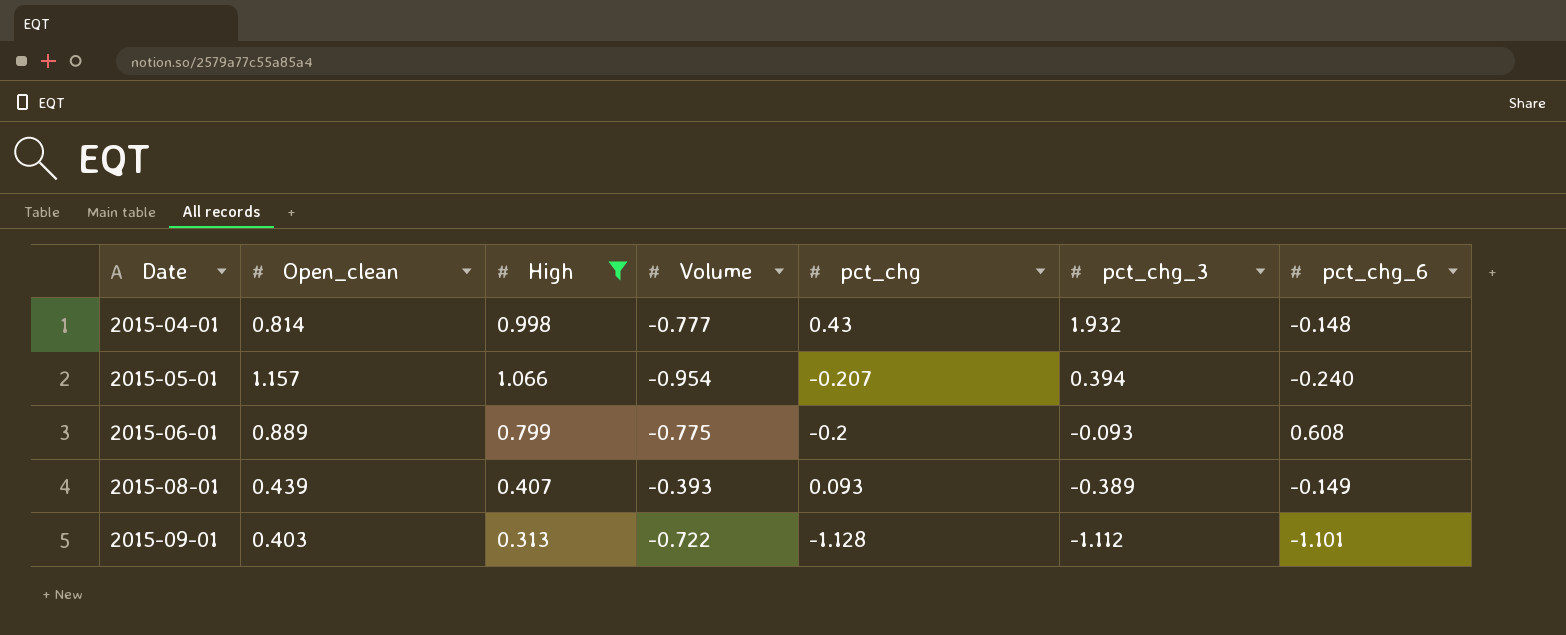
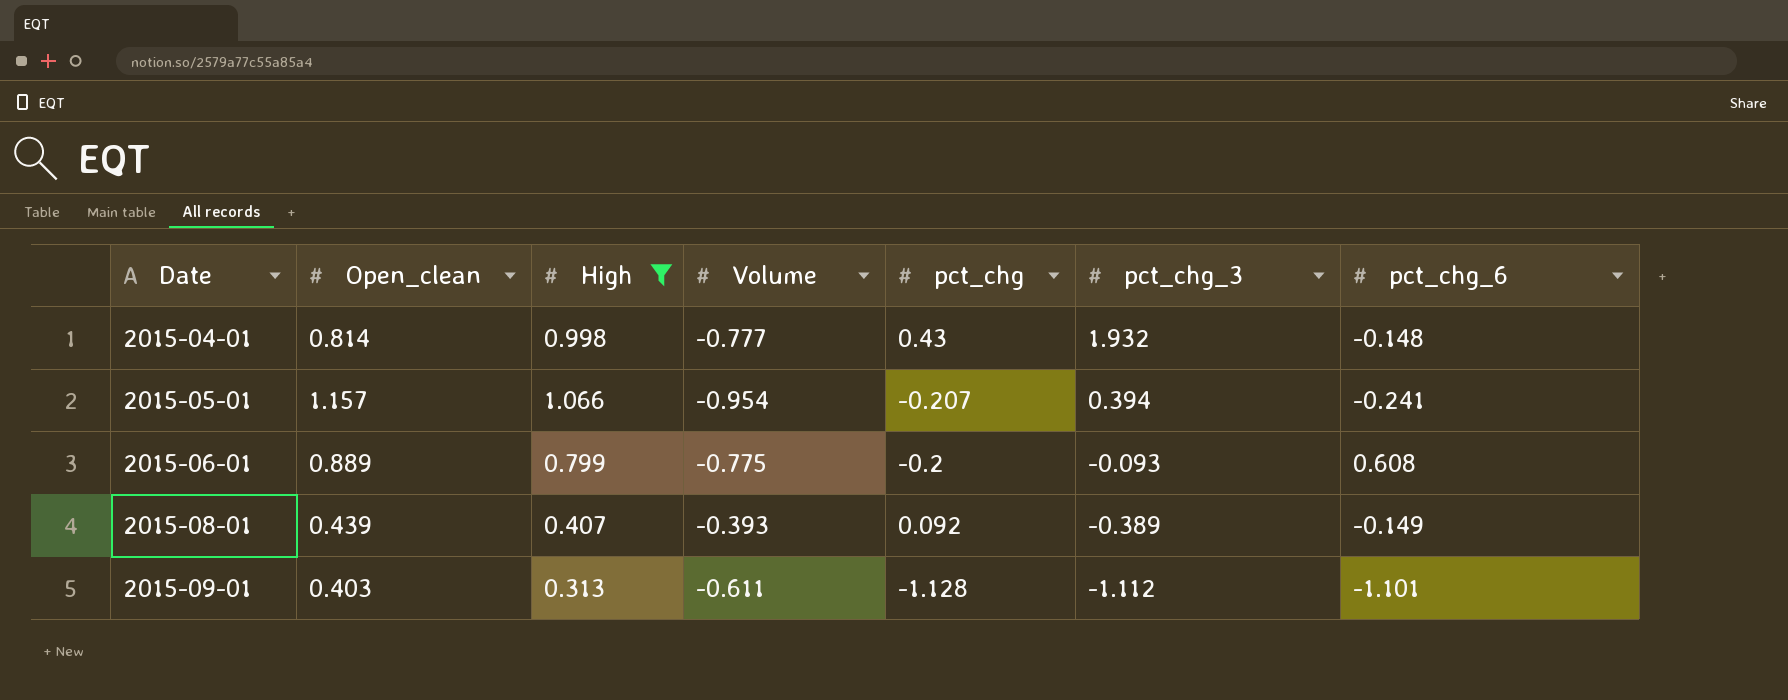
2015-05-01 | pct_chg_6: -0.240 -> -0.241
2015-08-01 | pct_chg: 0.093 -> 0.092
2015-09-01 | Volume: -0.722 -> -0.611

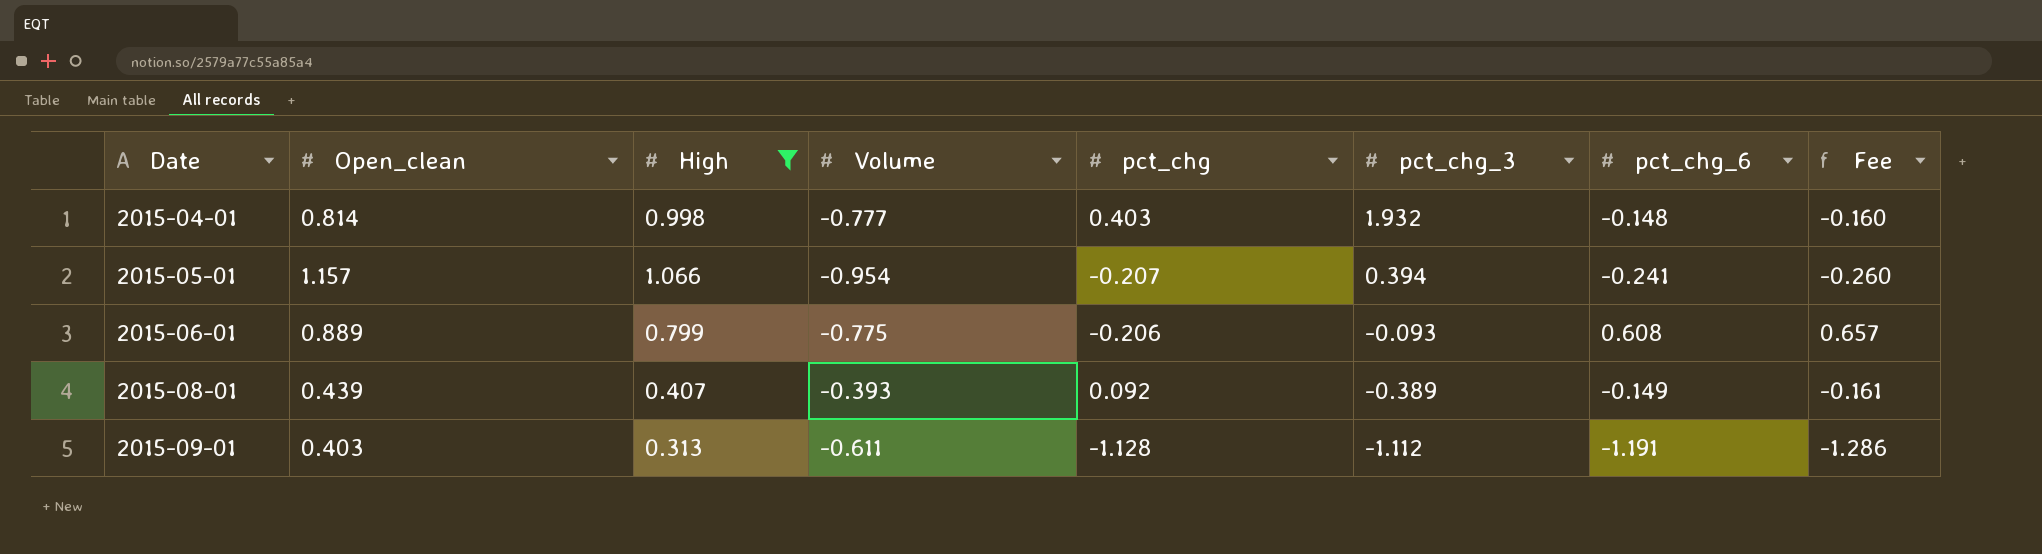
column Fee | formula: none -> [pct_chg_6] * 1.08
2015-04-01 | pct_chg: 0.43 -> 0.403
2015-06-01 | pct_chg: -0.2 -> -0.206
2015-09-01 | pct_chg_6: -1.101 -> -1.191

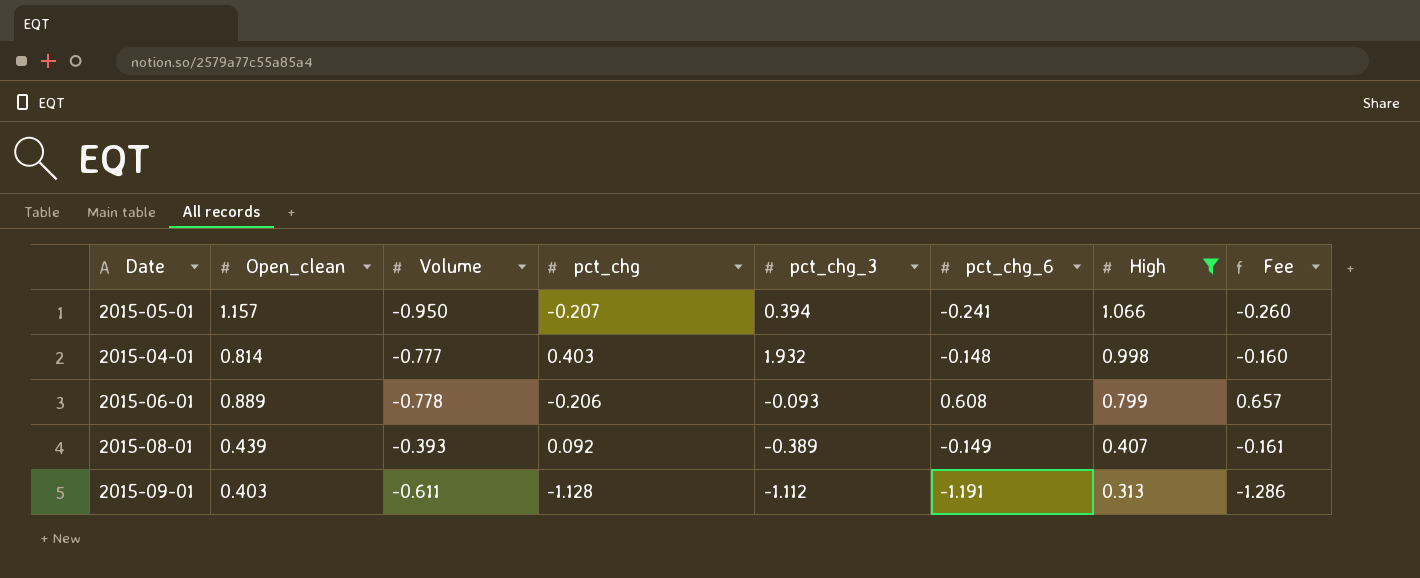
row order: Date ascending -> High descending
column High | position: 3 -> 7
2015-05-01 | Volume: -0.954 -> -0.950
2015-06-01 | Volume: -0.775 -> -0.778

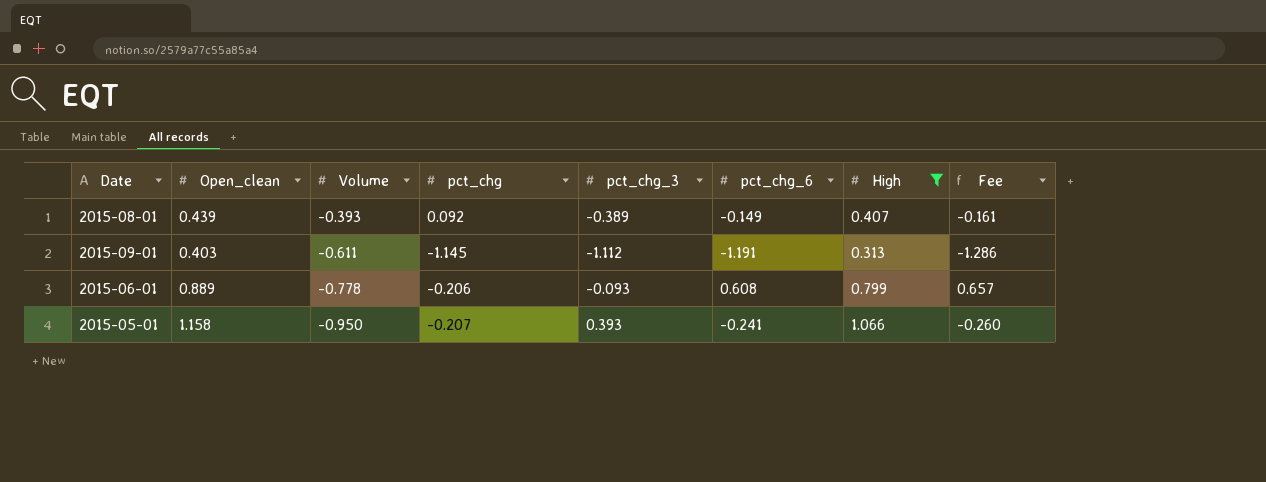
row order: High descending -> Volume descending
row 2015-04-01: 0.814 | -0.777 | 0.403 | 1.932 | -0.148 | 0.998 | -0.160 -> none
2015-09-01 | pct_chg: -1.128 -> -1.145
2015-05-01 | Open_clean: 1.157 -> 1.158
2015-05-01 | pct_chg_3: 0.394 -> 0.393

